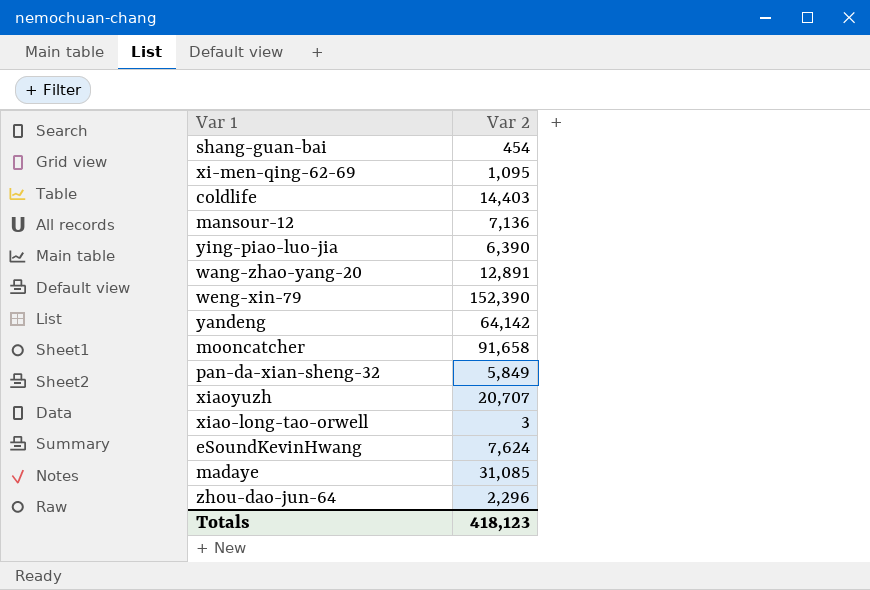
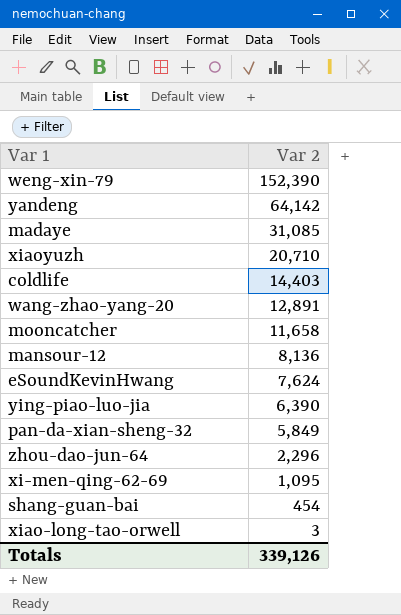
row order: none -> Var 2 descending
xiaoyuzh | Var 2: 20,707 -> 20,710
mooncatcher | Var 2: 91,658 -> 11,658
mansour-12 | Var 2: 7,136 -> 8,136
Totals | Var 2: 418,123 -> 339,126

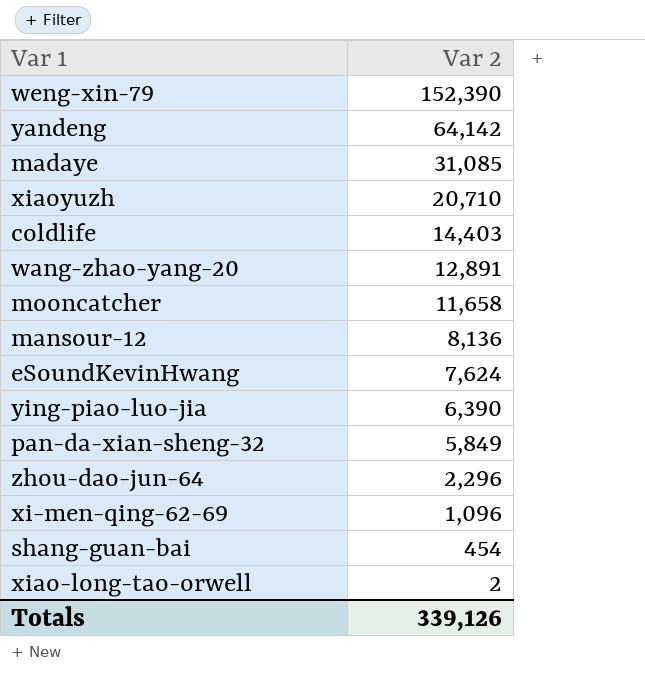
xi-men-qing-62-69 | Var 2: 1,095 -> 1,096
xiao-long-tao-orwell | Var 2: 3 -> 2

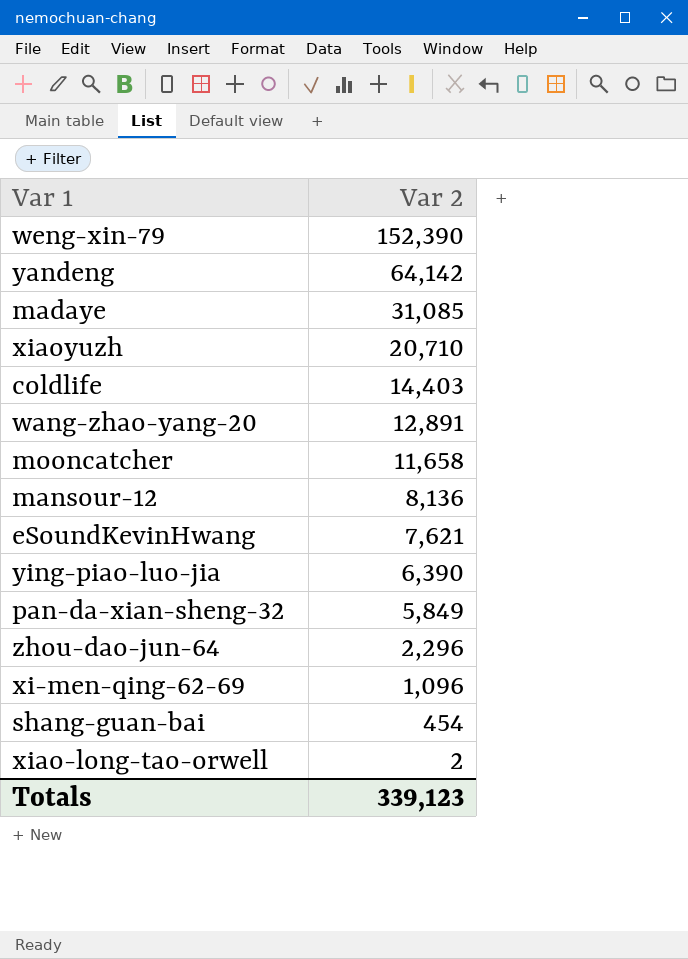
eSoundKevinHwang | Var 2: 7,624 -> 7,621
Totals | Var 2: 339,126 -> 339,123

